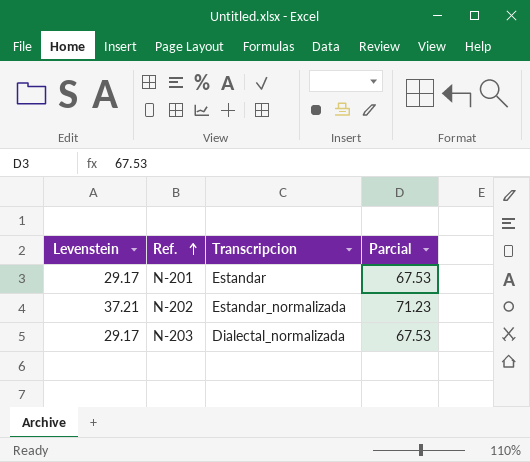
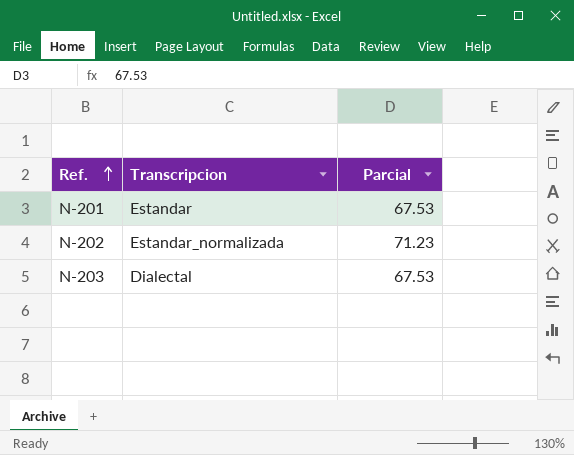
column Levenstein | position: 1 -> none
N-203 | Transcripcion: Dialectal_normalizada -> Dialectal

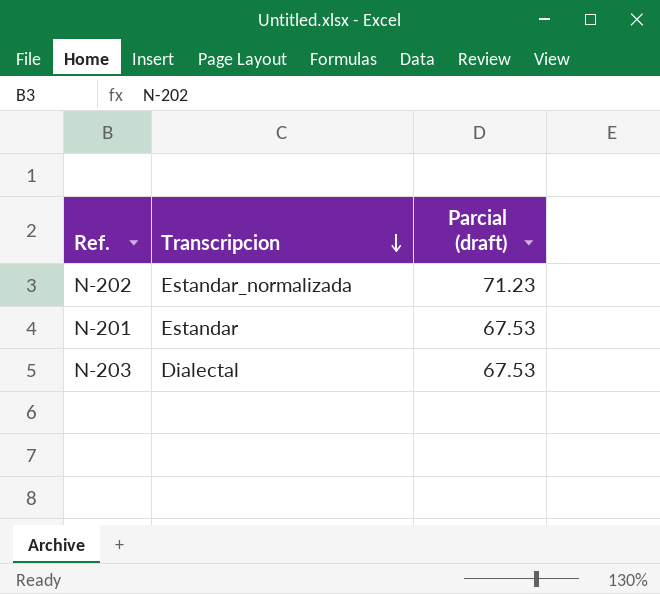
row order: Ref. ascending -> Transcripcion descending
column name: Parcial -> Parcial (draft)

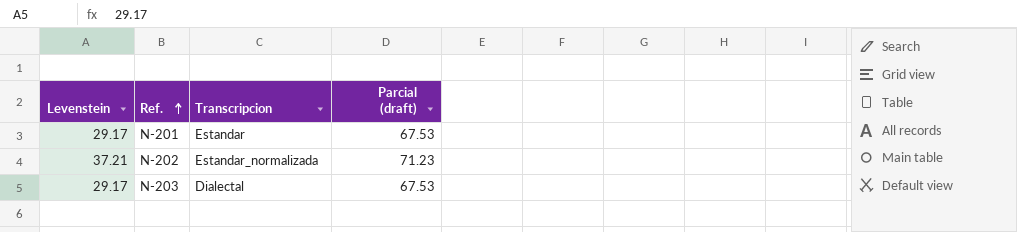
row order: Transcripcion descending -> Ref. ascending
column Levenstein | position: none -> 1

